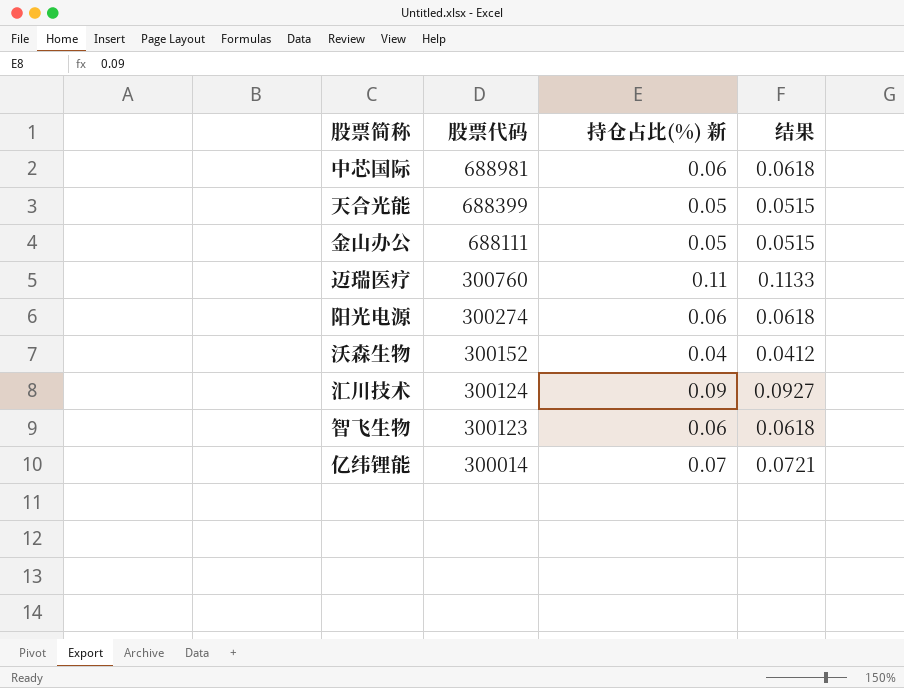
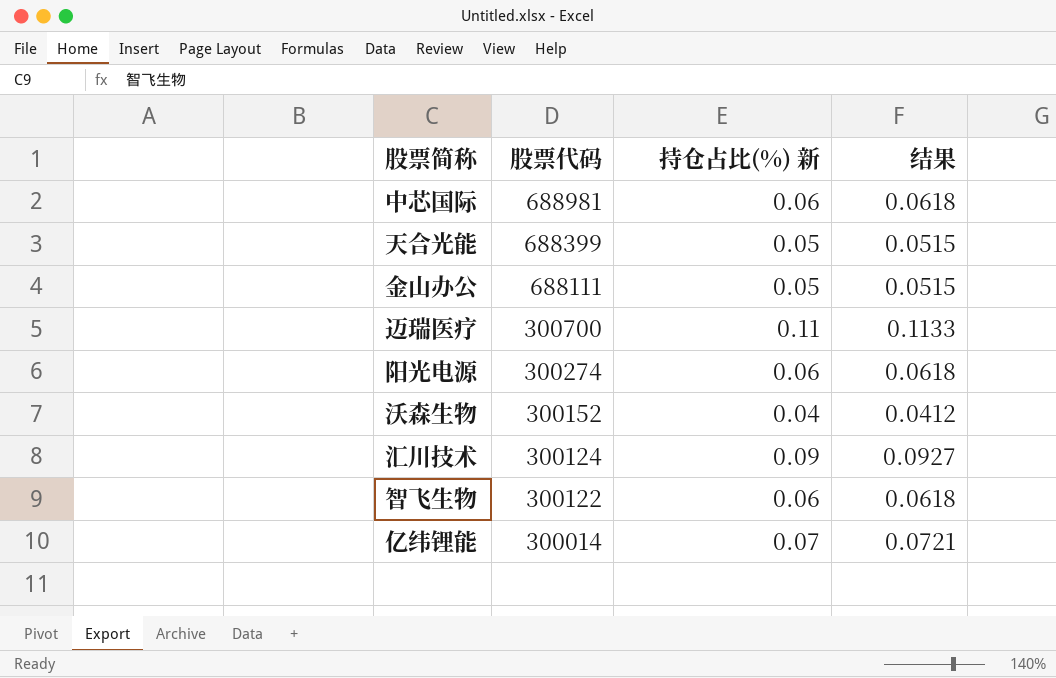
迈瑞医疗 | 股票代码: 300760 -> 300700
智飞生物 | 股票代码: 300123 -> 300122

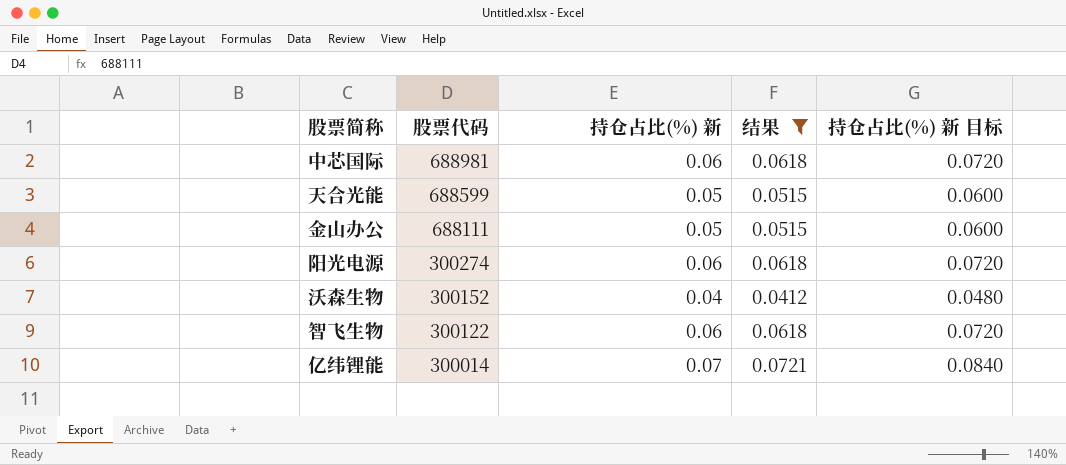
filter: none -> 结果 <= 0.0721
column 持仓占比(%) 新 目标 | formula: none -> [持仓占比(%) 新] * 1.2
天合光能 | 股票代码: 688399 -> 688599

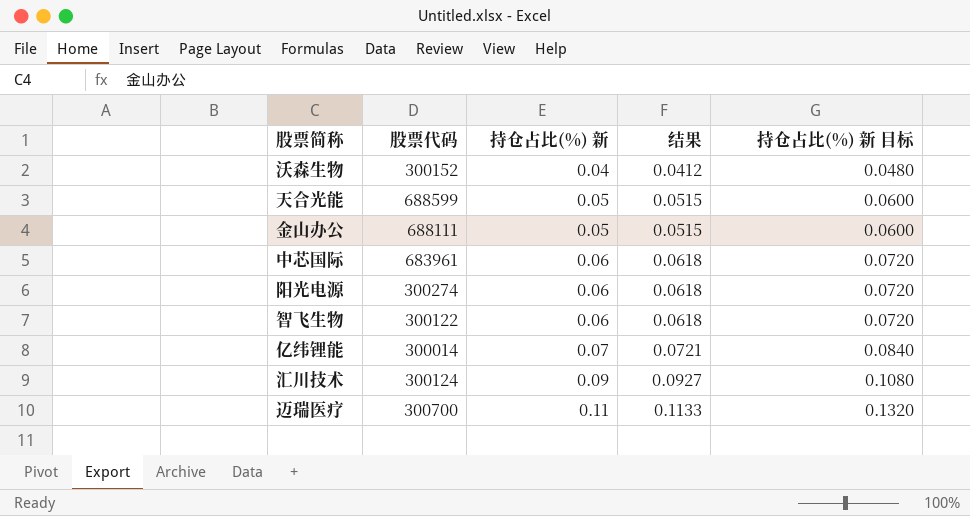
filter: 结果 <= 0.0721 -> none
row order: 股票代码 descending -> 持仓占比(%) 新 ascending
中芯国际 | 股票代码: 688981 -> 683961

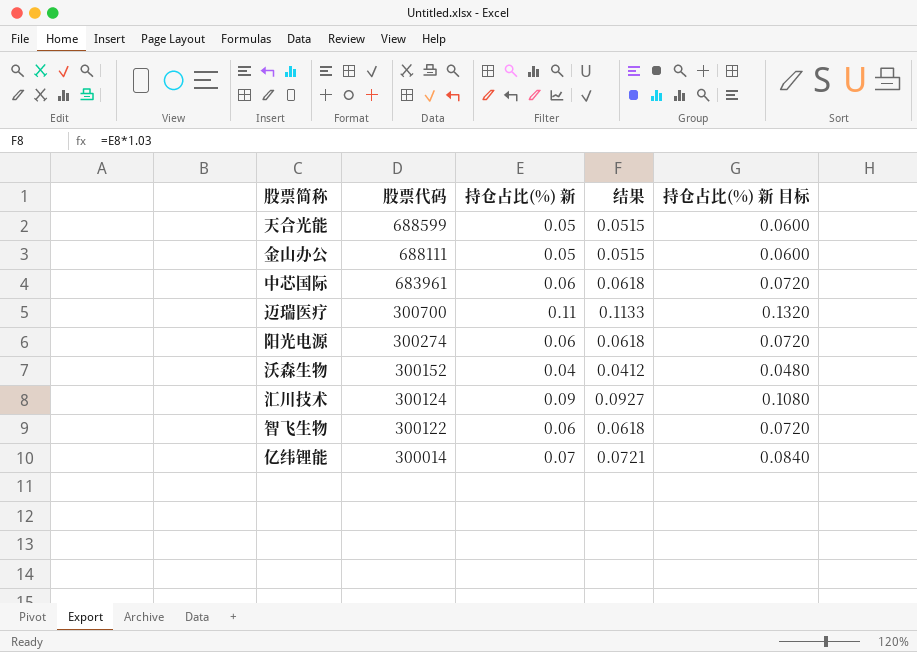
row order: 持仓占比(%) 新 ascending -> 股票代码 descending

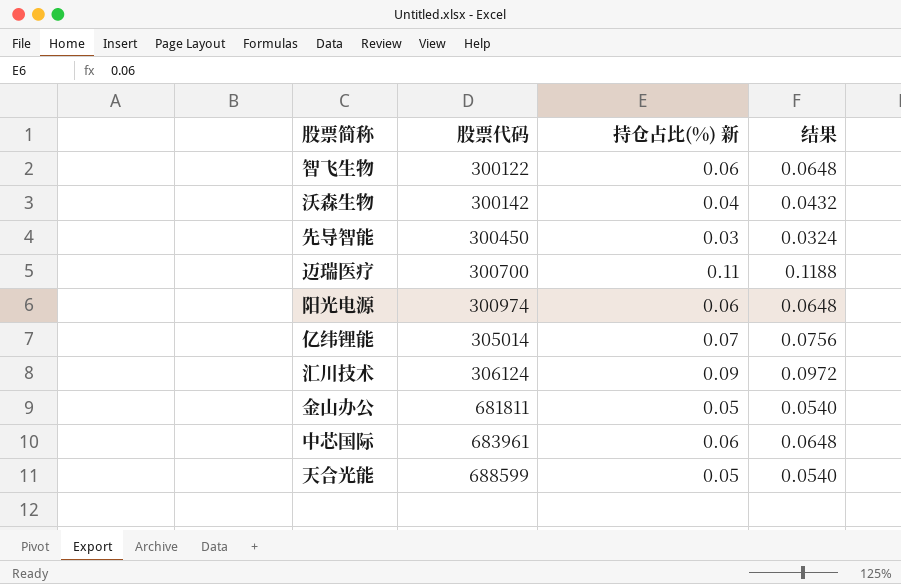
row order: 股票代码 descending -> 股票代码 ascending
column 持仓占比(%) 新 目标 | formula: [持仓占比(%) 新] * 1.2 -> none
column 结果 | formula: [持仓占比(%) 新] * 1.03 -> [持仓占比(%) 新] * 1.08
沃森生物 | 股票代码: 300152 -> 300142
row 先导智能: none -> 300450 | 0.03 | 0.0324
阳光电源 | 股票代码: 300274 -> 300974
亿纬锂能 | 股票代码: 300014 -> 305014
汇川技术 | 股票代码: 300124 -> 306124
金山办公 | 股票代码: 688111 -> 681811

